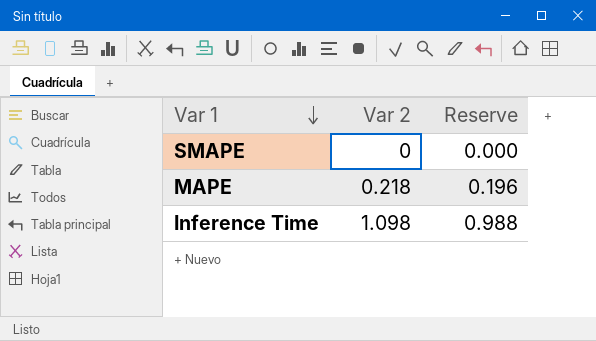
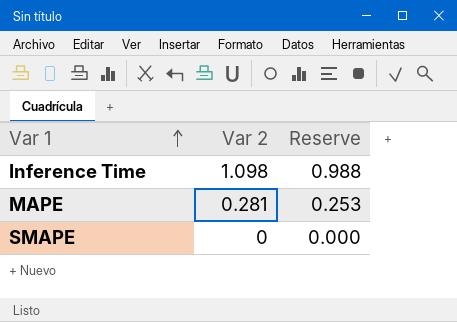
row order: Var 1 descending -> Var 1 ascending
MAPE | Var 2: 0.218 -> 0.281
MAPE | Reserve: 0.196 -> 0.253

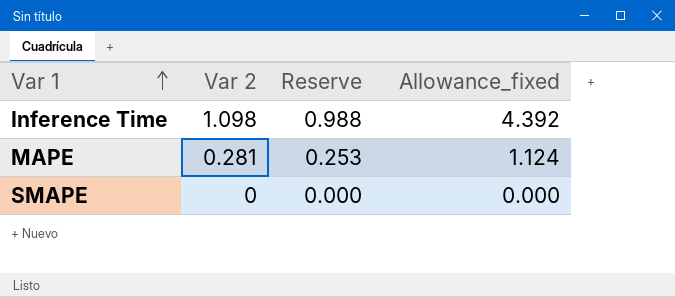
column Allowance_fixed | formula: none -> [Var 2] * 4

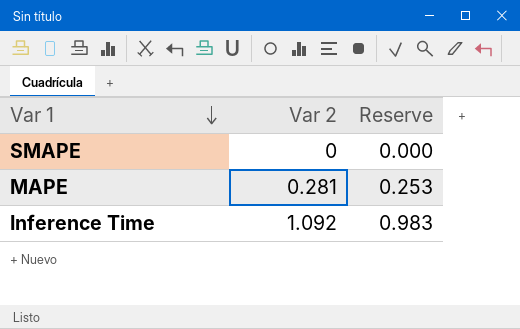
row order: Var 1 ascending -> Var 1 descending
column Allowance_fixed | formula: [Var 2] * 4 -> none
Inference Time | Var 2: 1.098 -> 1.092
Inference Time | Reserve: 0.988 -> 0.983

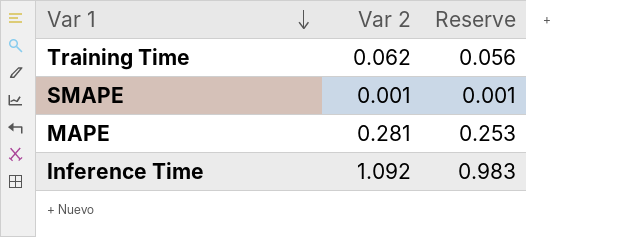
row Training Time: none -> 0.062 | 0.056
SMAPE | Var 2: 0 -> 0.001
SMAPE | Reserve: 0.000 -> 0.001

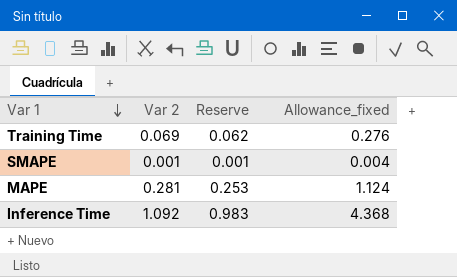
column Allowance_fixed | formula: none -> [Var 2] * 4
Training Time | Var 2: 0.062 -> 0.069
Training Time | Reserve: 0.056 -> 0.062

